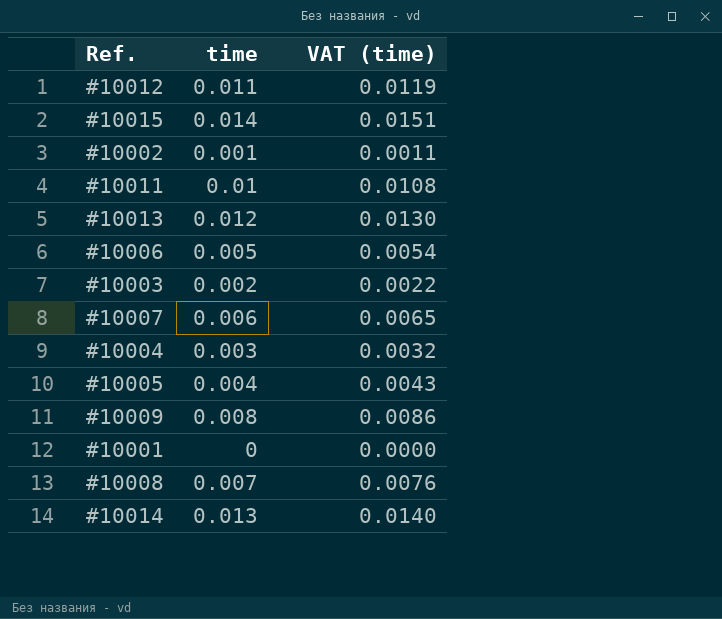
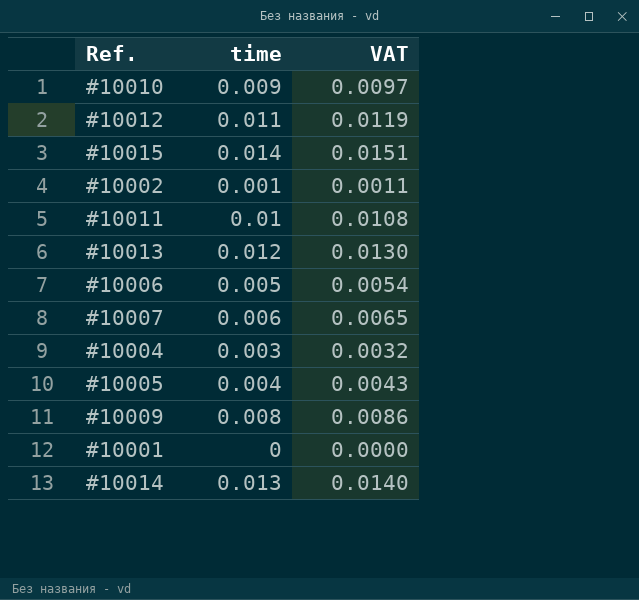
column name: VAT (time) -> VAT
row #10003: 0.002 | 0.0022 -> none
row #10008: 0.007 | 0.0076 -> none
row #10010: none -> 0.009 | 0.0097

